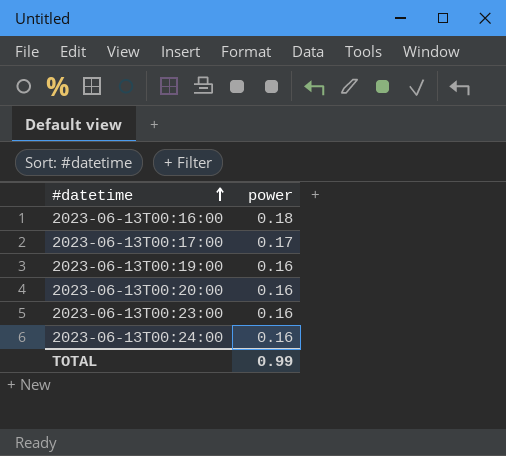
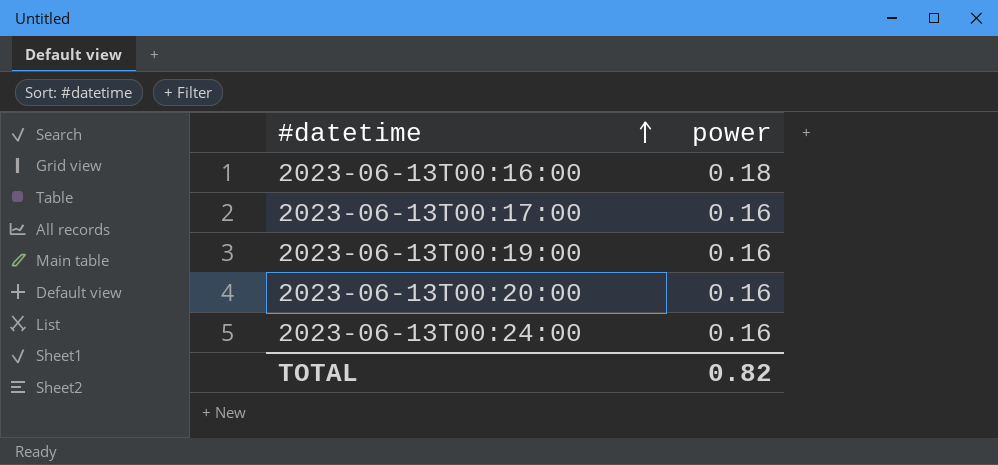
row 2023-06-13T00:23:00: 0.16 -> none
2023-06-13T00:17:00 | power: 0.17 -> 0.16
TOTAL | power: 0.99 -> 0.82

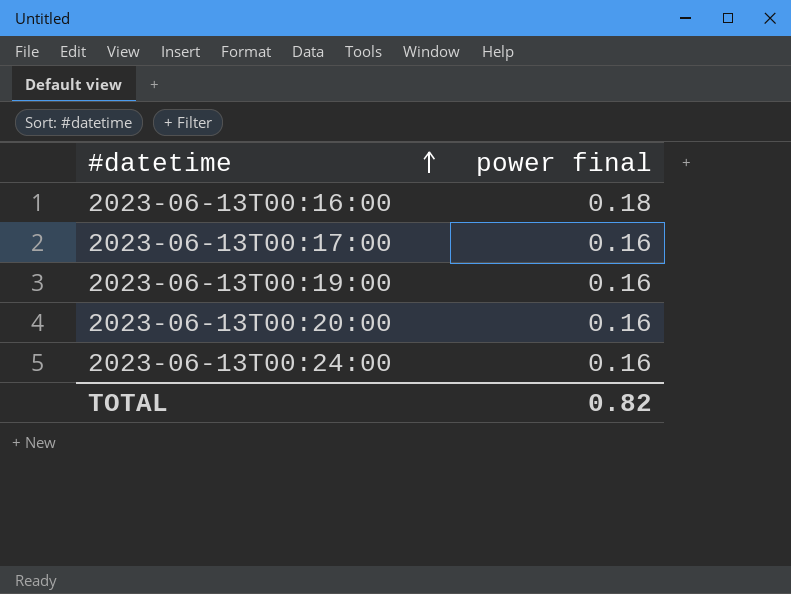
column name: power -> power final

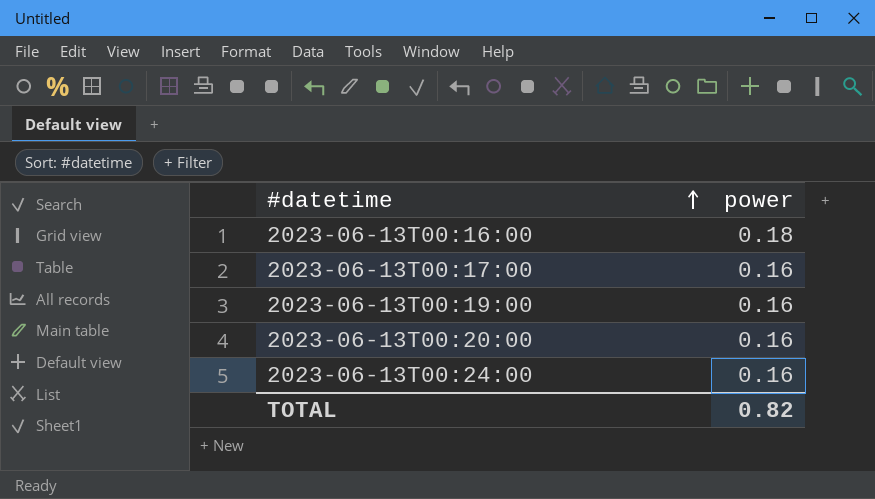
column name: power final -> power

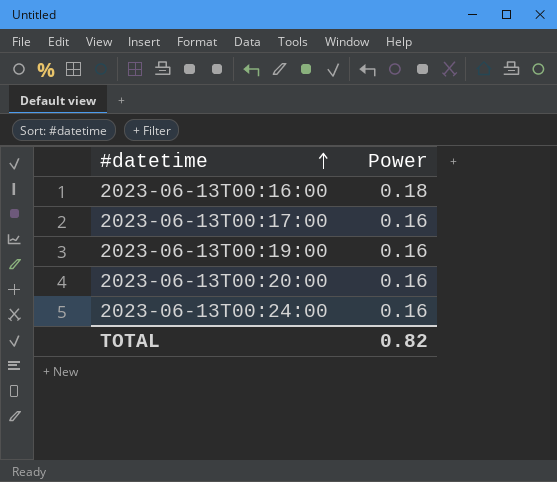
column name: power -> Power

